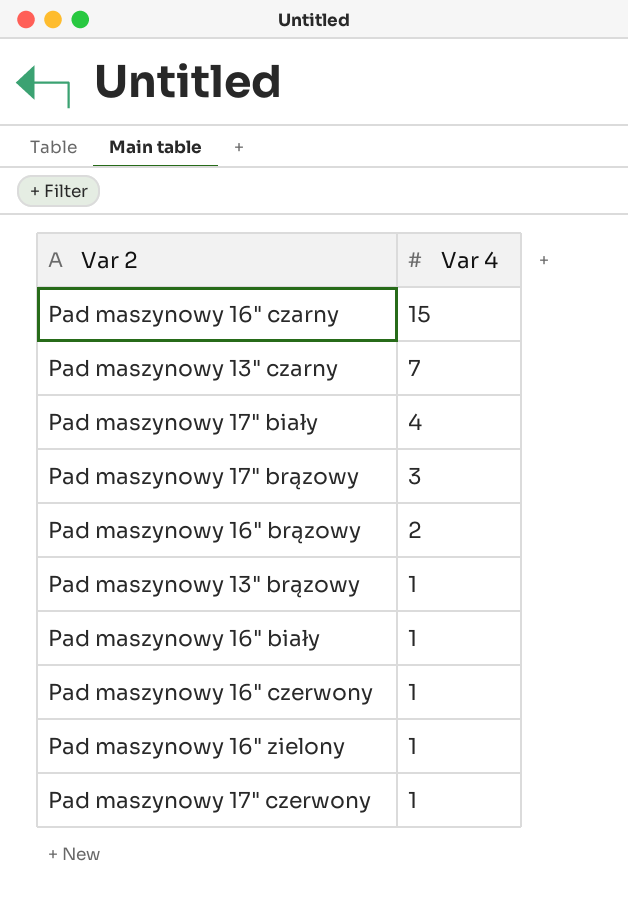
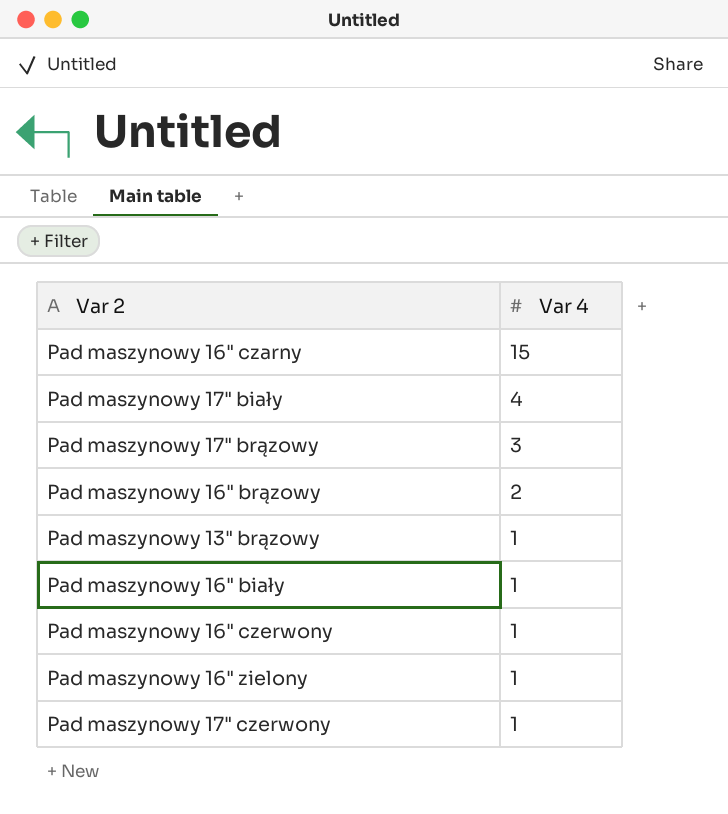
row Pad maszynowy 13" czarny: 7 -> none

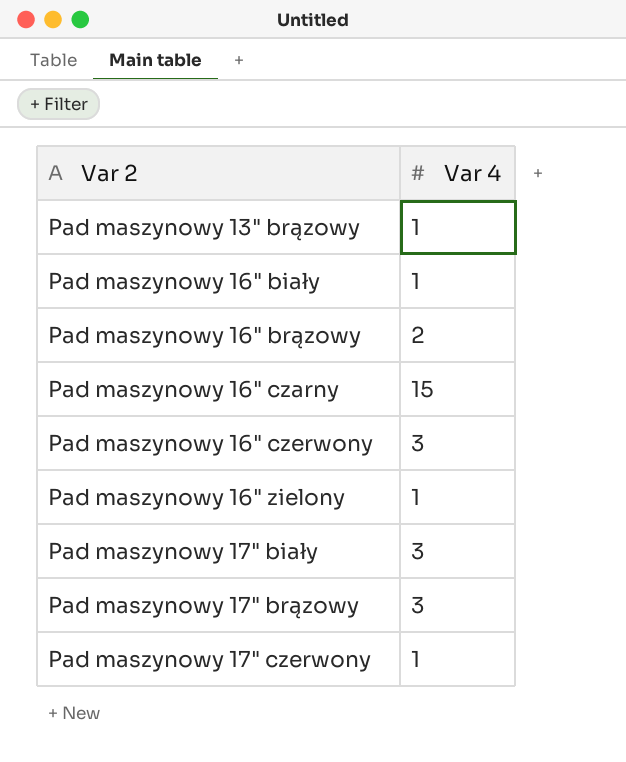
row order: Var 4 descending -> Var 2 ascending
Pad maszynowy 16" czerwony | Var 4: 1 -> 3
Pad maszynowy 17" biały | Var 4: 4 -> 3

